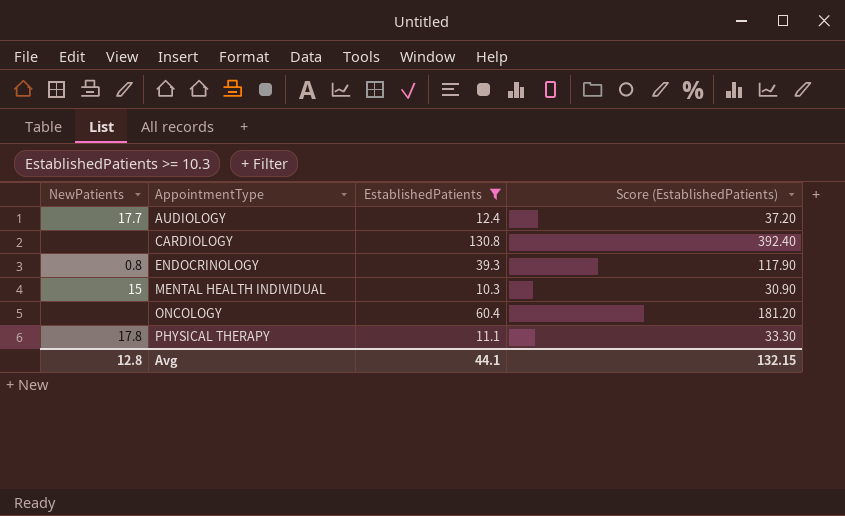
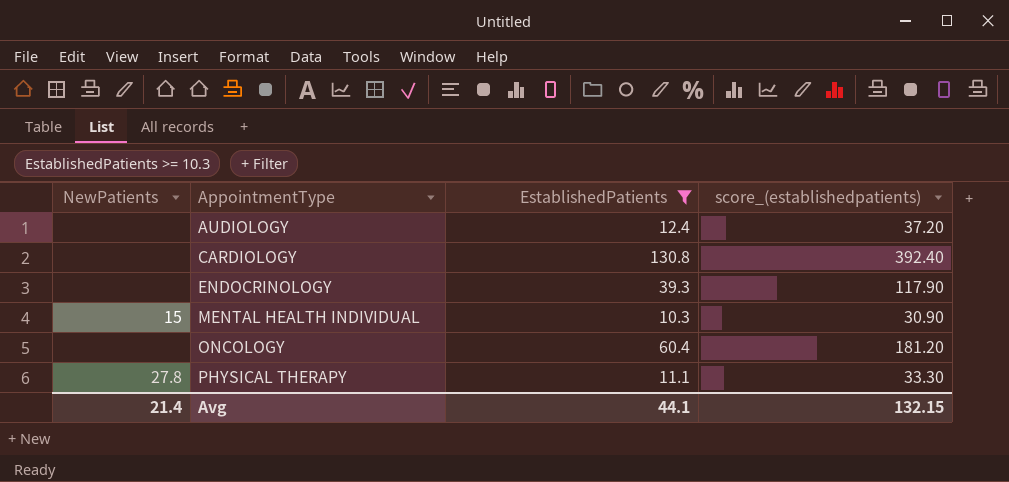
column name: Score (EstablishedPatients) -> score_(establishedpatients)
AUDIOLOGY | NewPatients: 17.7 -> none
ENDOCRINOLOGY | NewPatients: 0.8 -> none
PHYSICAL THERAPY | NewPatients: 17.8 -> 27.8
Avg | NewPatients: 12.8 -> 21.4

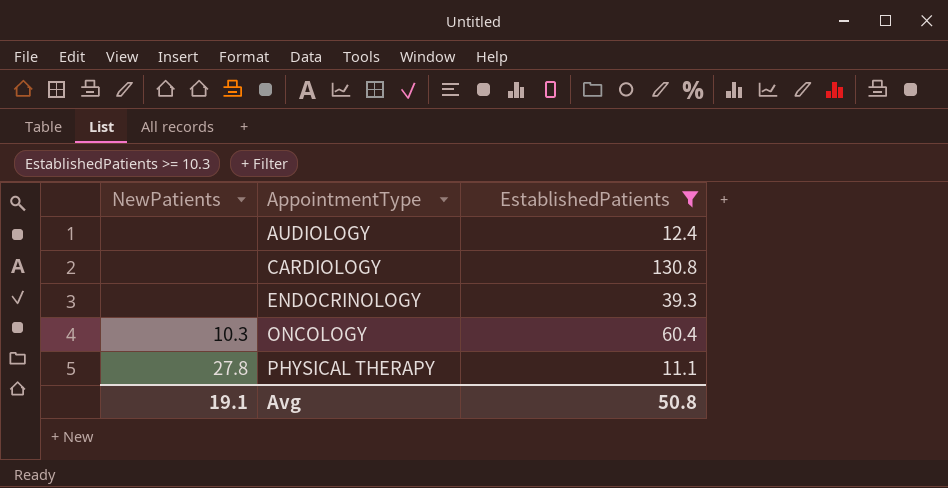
column score_(establishedpatients) | formula: [EstablishedPatients] * 3 -> none
row MENTAL HEALTH INDIVIDUAL: 15 | 10.3 | 30.90 -> none
ONCOLOGY | NewPatients: none -> 10.3
Avg | NewPatients: 21.4 -> 19.1
Avg | EstablishedPatients: 44.1 -> 50.8

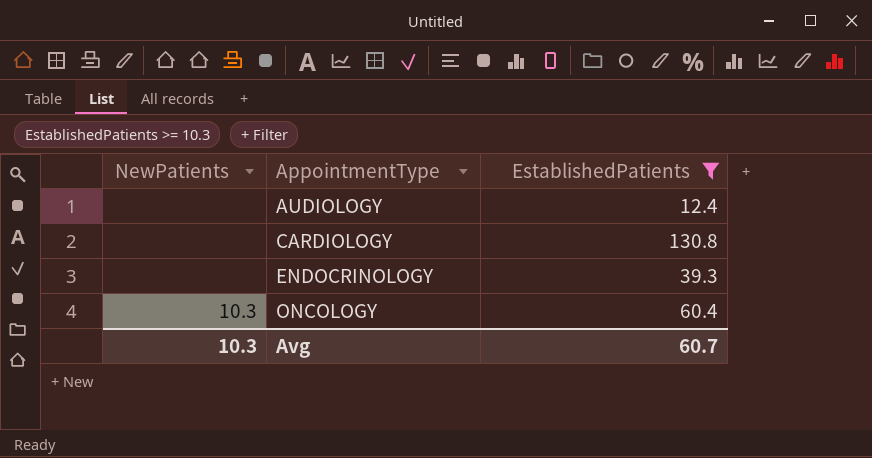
row PHYSICAL THERAPY: 27.8 | 11.1 -> none
Avg | NewPatients: 19.1 -> 10.3
Avg | EstablishedPatients: 50.8 -> 60.7

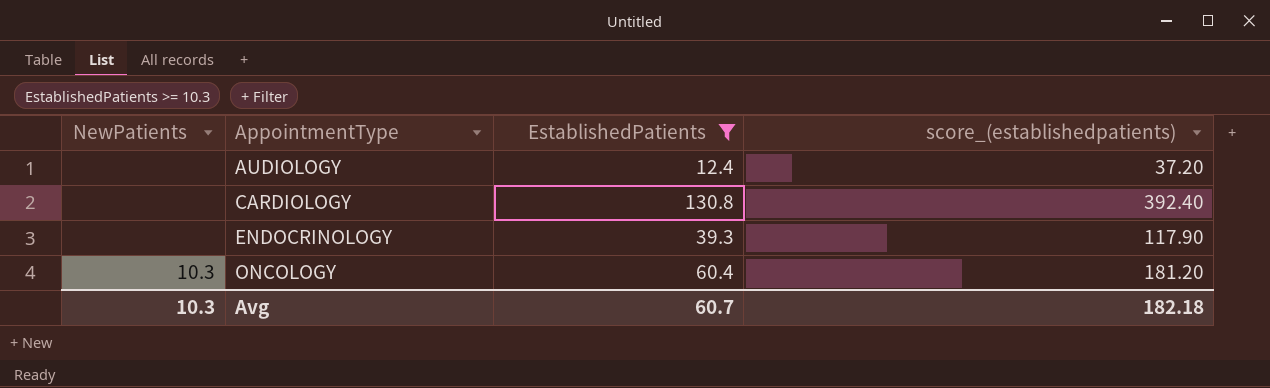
column score_(establishedpatients) | formula: none -> [EstablishedPatients] * 3

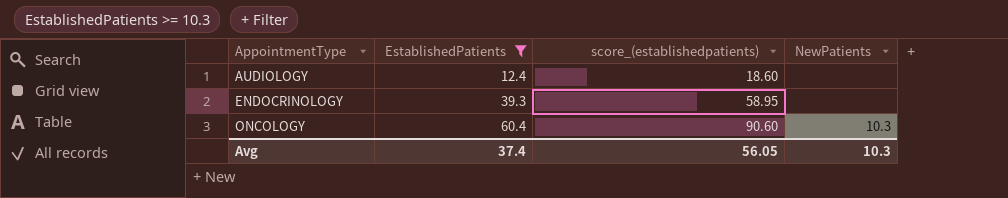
column score_(establishedpatients) | formula: [EstablishedPatients] * 3 -> [EstablishedPatients] * 1.5
column NewPatients | position: 1 -> 4
row CARDIOLOGY: none | 130.8 | 392.40 -> none
Avg | EstablishedPatients: 60.7 -> 37.4
Avg | score_(establishedpatients): 182.18 -> 56.05

